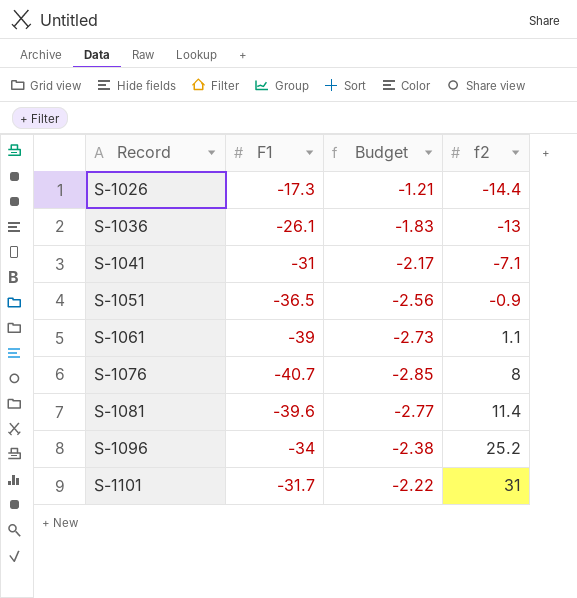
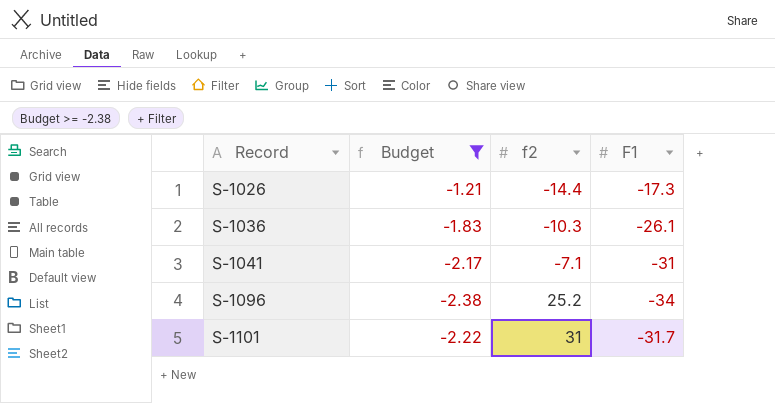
filter: none -> Budget >= -2.38
column F1 | position: 2 -> 4
S-1036 | f2: -13 -> -10.3

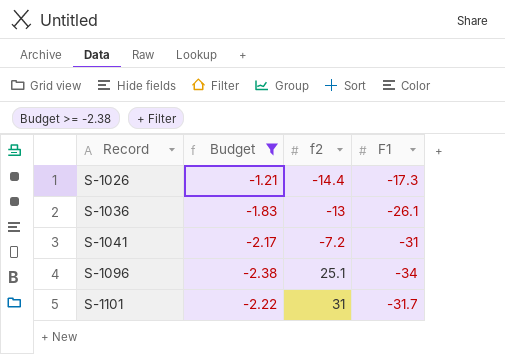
S-1036 | f2: -10.3 -> -13
S-1041 | f2: -7.1 -> -7.2
S-1096 | f2: 25.2 -> 25.1

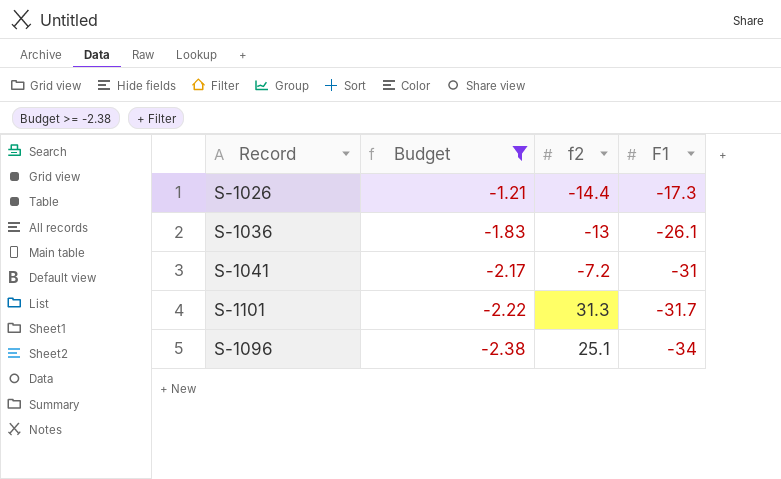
row order: Record ascending -> Budget descending
S-1101 | f2: 31 -> 31.3

